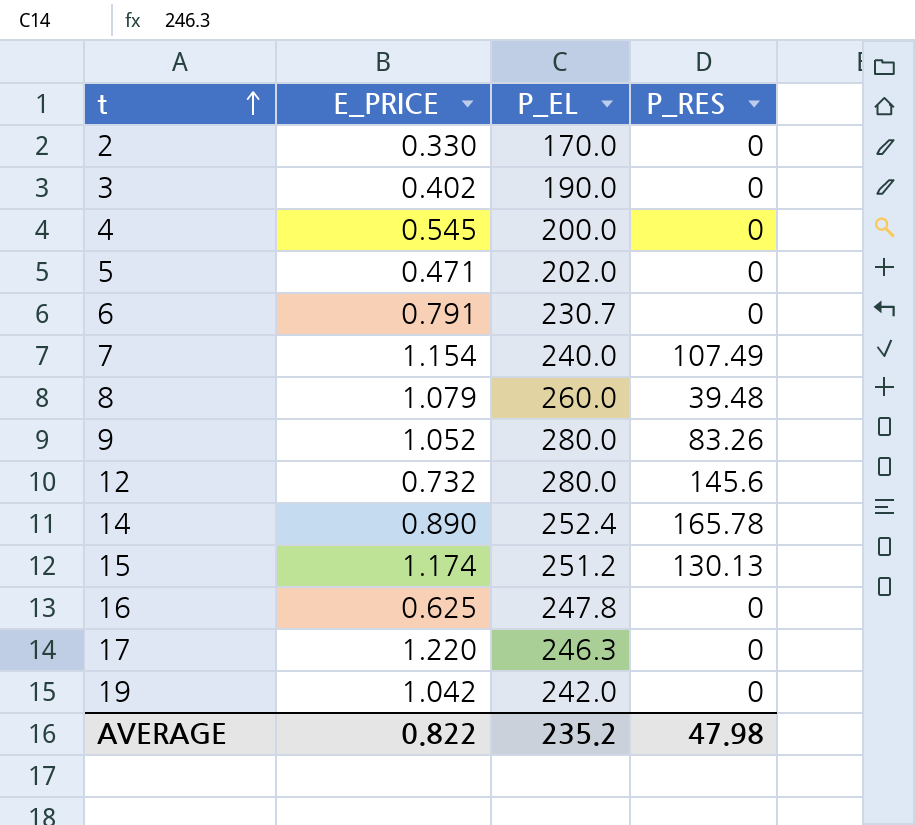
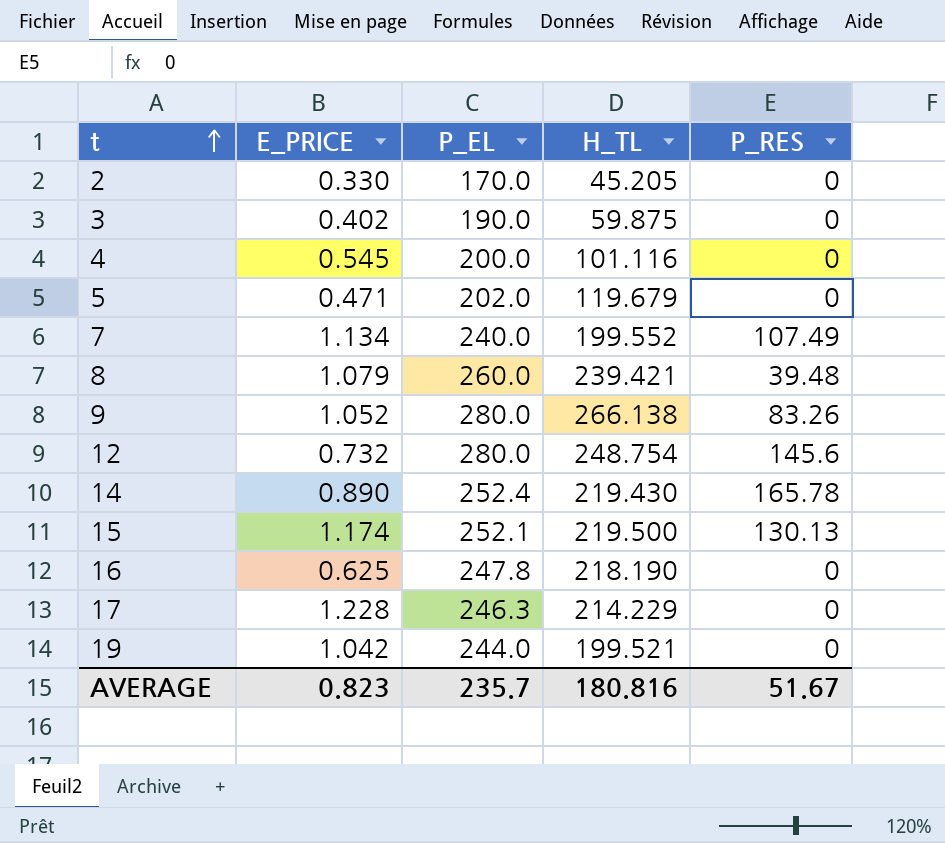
column H_TL | position: none -> 4
row 6: 0.791 | 230.7 | 0 -> none
7 | E_PRICE: 1.154 -> 1.134
15 | P_EL: 251.2 -> 252.1
17 | E_PRICE: 1.220 -> 1.228
19 | P_EL: 242.0 -> 244.0
AVERAGE | E_PRICE: 0.822 -> 0.823
AVERAGE | P_EL: 235.2 -> 235.7
AVERAGE | P_RES: 47.98 -> 51.67

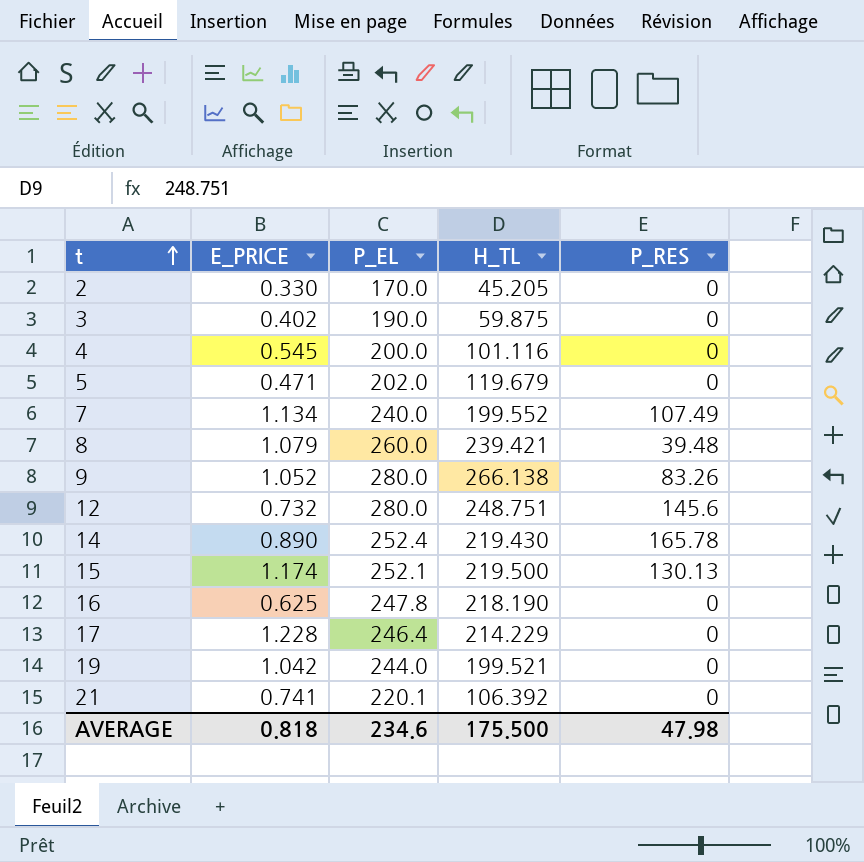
12 | H_TL: 248.754 -> 248.751
17 | P_EL: 246.3 -> 246.4
row 21: none -> 0.741 | 220.1 | 106.392 | 0
AVERAGE | E_PRICE: 0.823 -> 0.818
AVERAGE | P_EL: 235.7 -> 234.6
AVERAGE | H_TL: 180.816 -> 175.500
AVERAGE | P_RES: 51.67 -> 47.98

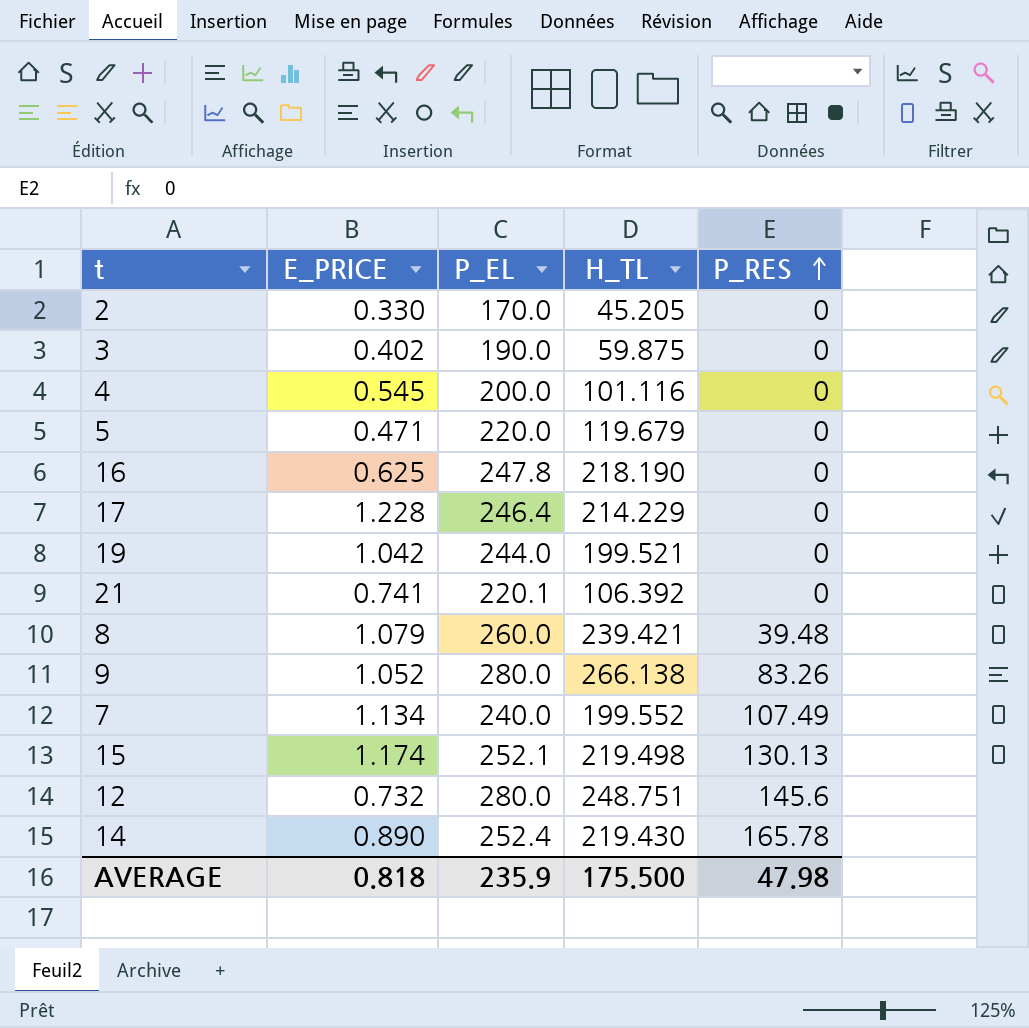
row order: t ascending -> P_RES ascending
5 | P_EL: 202.0 -> 220.0
15 | H_TL: 219.500 -> 219.498
AVERAGE | P_EL: 234.6 -> 235.9

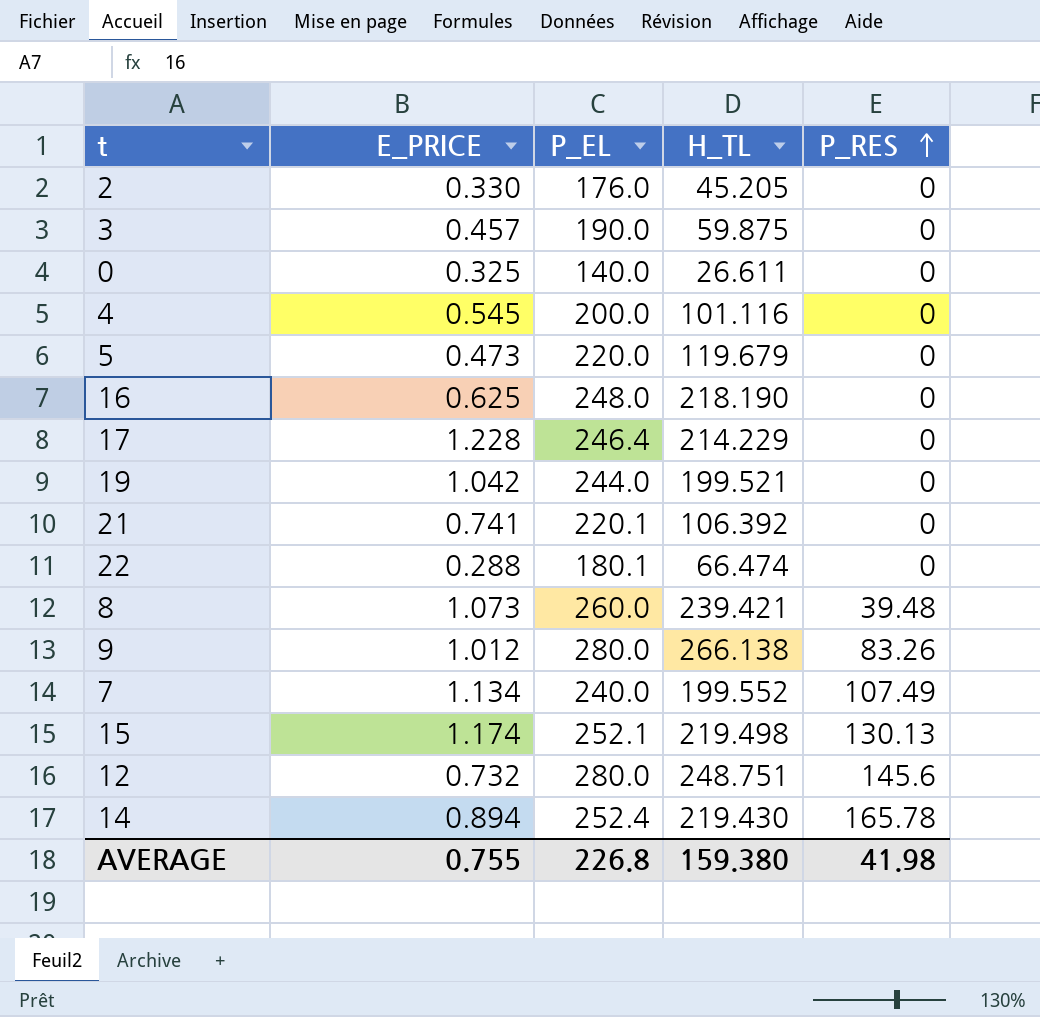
2 | P_EL: 170.0 -> 176.0
3 | E_PRICE: 0.402 -> 0.457
row 0: none -> 0.325 | 140.0 | 26.611 | 0
5 | E_PRICE: 0.471 -> 0.473
16 | P_EL: 247.8 -> 248.0
row 22: none -> 0.288 | 180.1 | 66.474 | 0
8 | E_PRICE: 1.079 -> 1.073
9 | E_PRICE: 1.052 -> 1.012
14 | E_PRICE: 0.890 -> 0.894
AVERAGE | E_PRICE: 0.818 -> 0.755
AVERAGE | P_EL: 235.9 -> 226.8
AVERAGE | H_TL: 175.500 -> 159.380
AVERAGE | P_RES: 47.98 -> 41.98

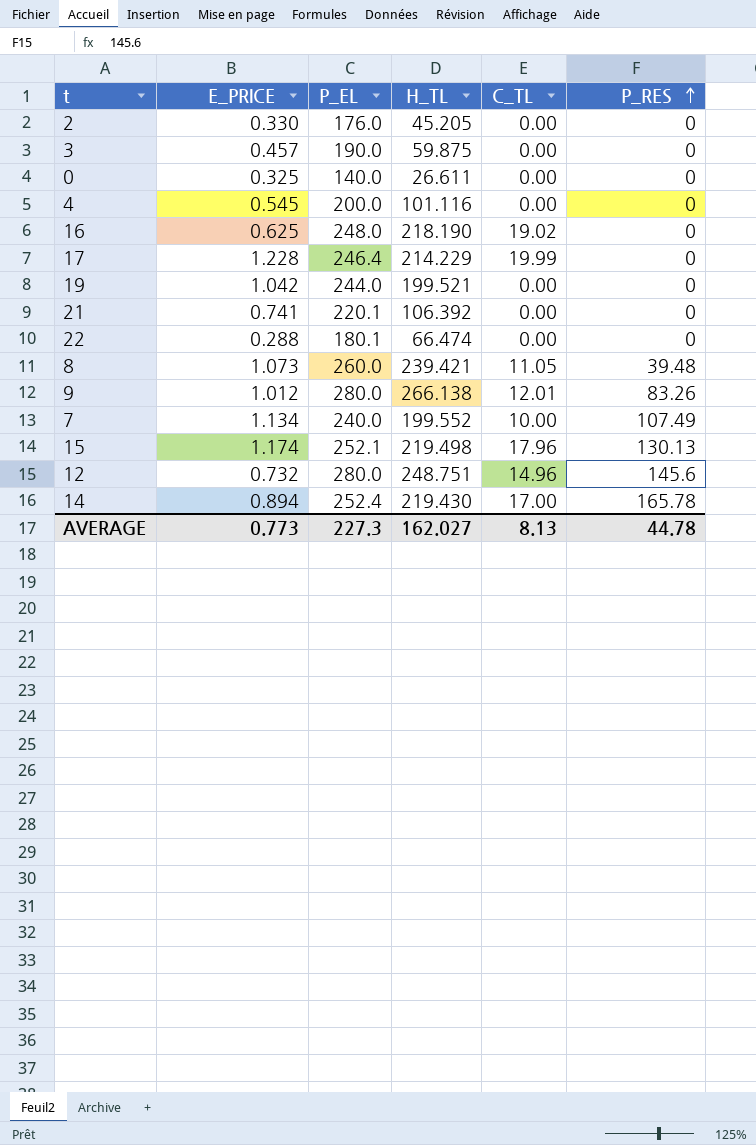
column C_TL | position: none -> 5
row 5: 0.473 | 220.0 | 119.679 | 0 -> none
AVERAGE | E_PRICE: 0.755 -> 0.773
AVERAGE | P_EL: 226.8 -> 227.3
AVERAGE | H_TL: 159.380 -> 162.027
AVERAGE | P_RES: 41.98 -> 44.78

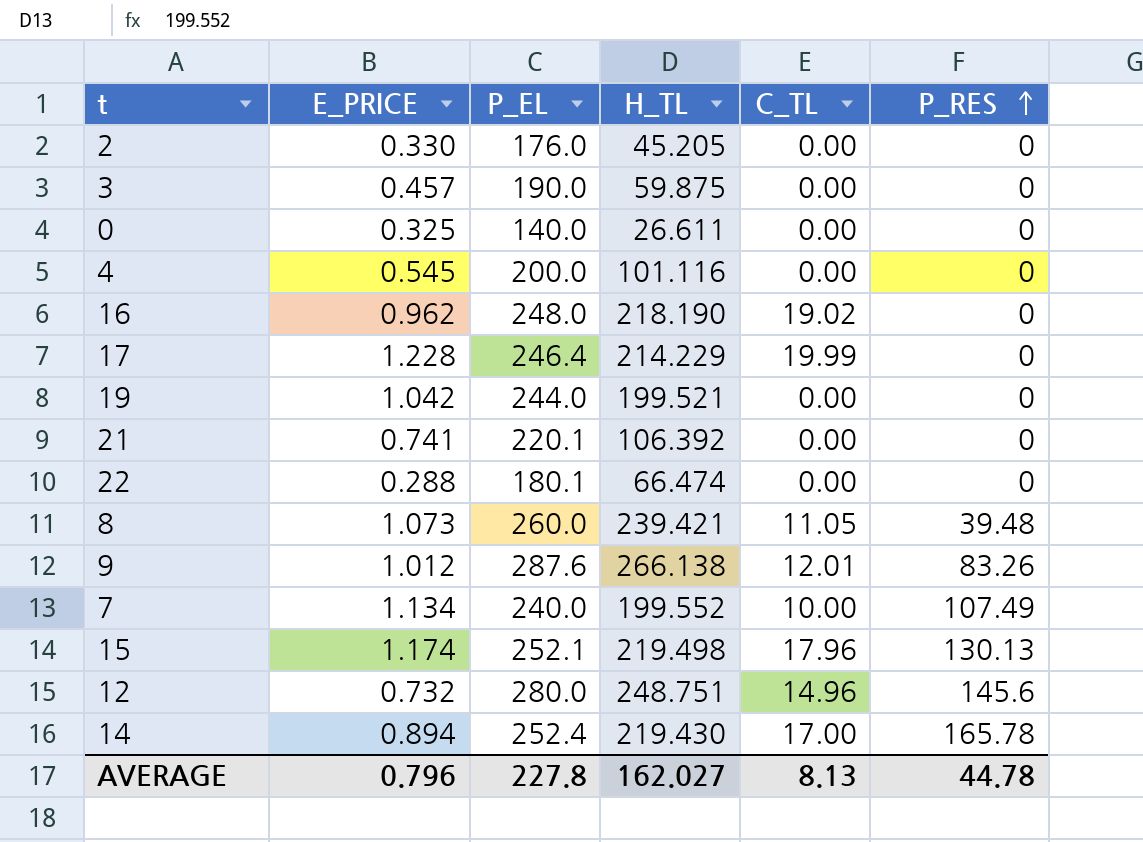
16 | E_PRICE: 0.625 -> 0.962
9 | P_EL: 280.0 -> 287.6
AVERAGE | E_PRICE: 0.773 -> 0.796
AVERAGE | P_EL: 227.3 -> 227.8

